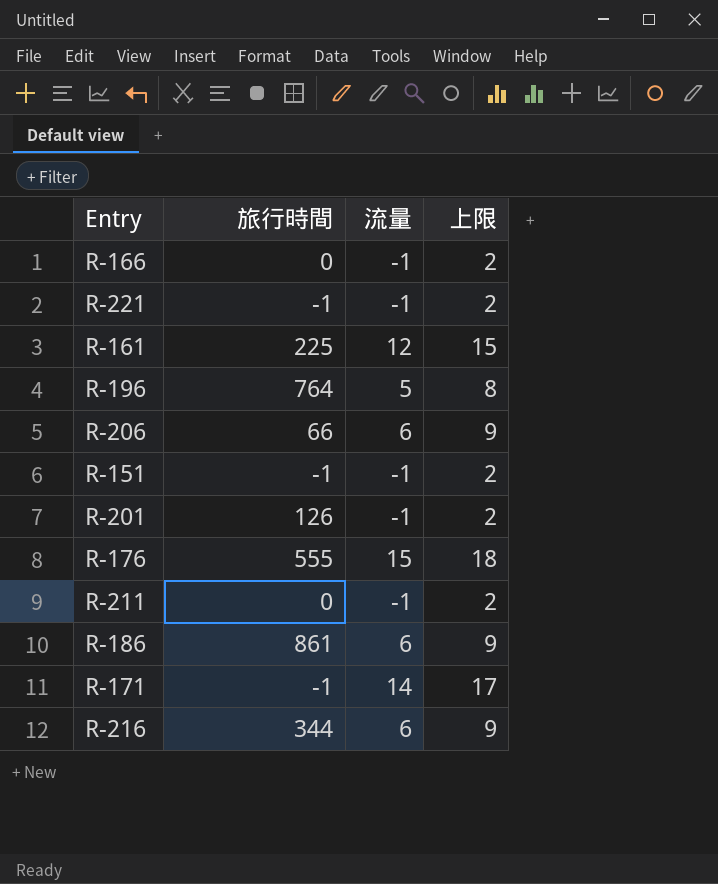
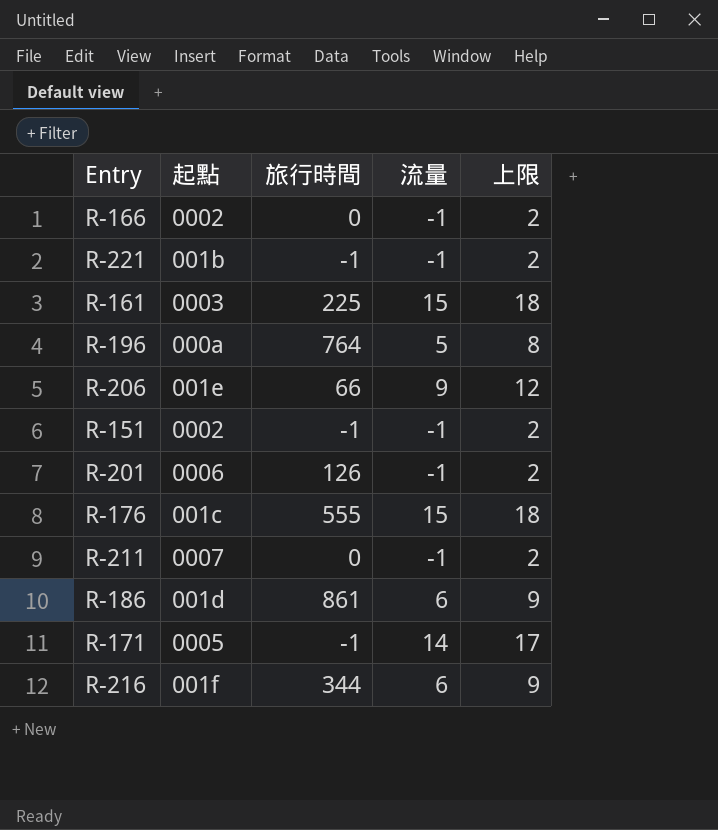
column 起點 | position: none -> 2
R-161 | 流量: 12 -> 15
R-161 | 上限: 15 -> 18
R-206 | 流量: 6 -> 9
R-206 | 上限: 9 -> 12

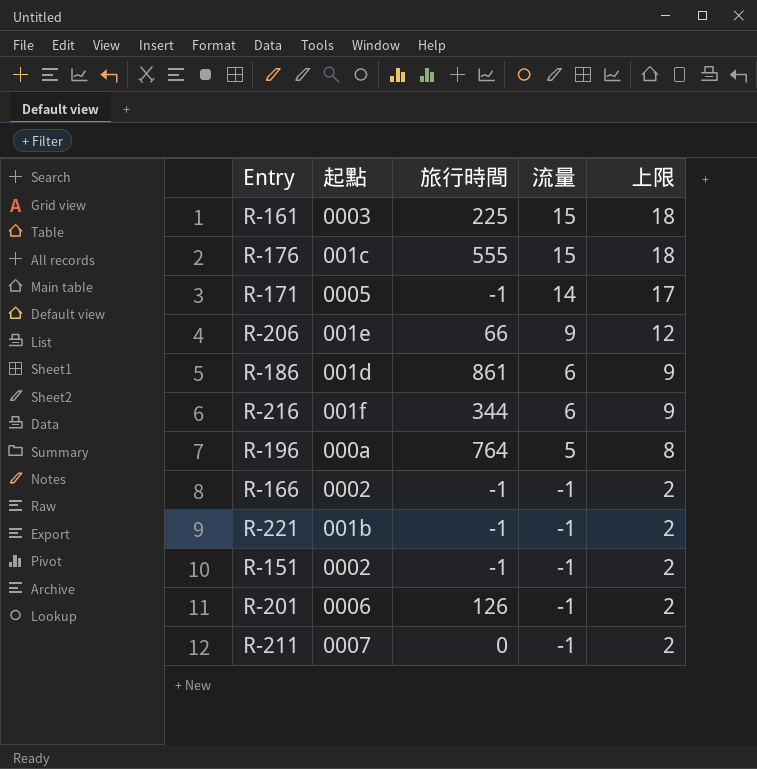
row order: none -> 流量 descending
R-166 | 旅行時間: 0 -> -1

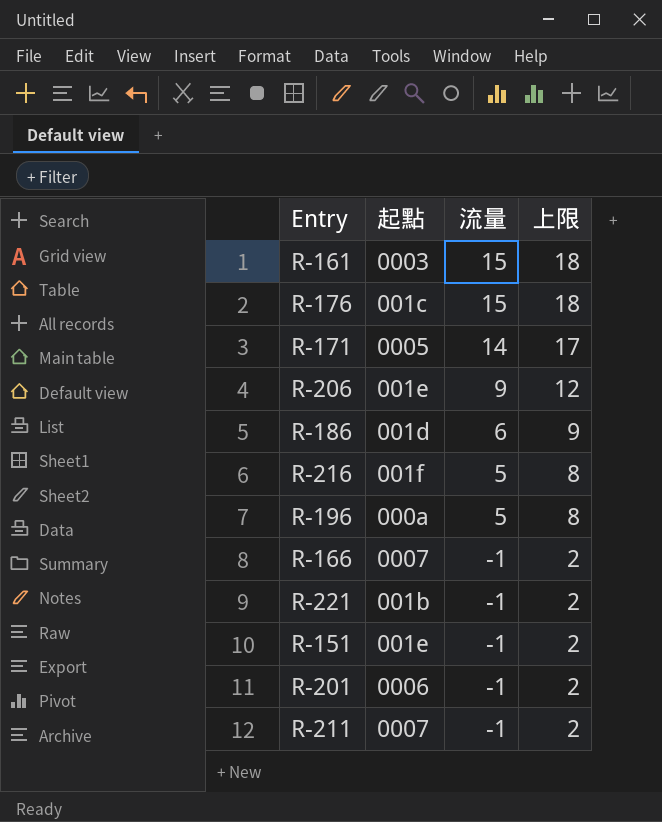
column 旅行時間 | position: 3 -> none
R-216 | 流量: 6 -> 5
R-216 | 上限: 9 -> 8
R-166 | 起點: 0002 -> 0007
R-151 | 起點: 0002 -> 001e

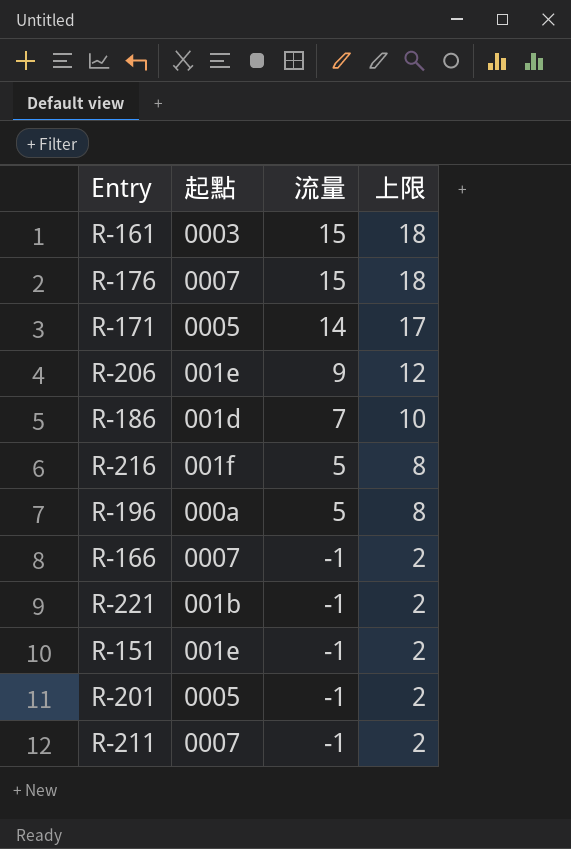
R-176 | 起點: 001c -> 0007
R-186 | 流量: 6 -> 7
R-186 | 上限: 9 -> 10
R-201 | 起點: 0006 -> 0005

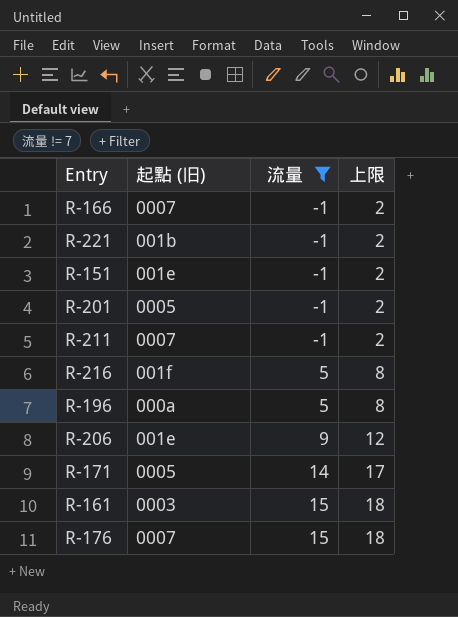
filter: none -> 流量 != 7
row order: 流量 descending -> 流量 ascending
column name: 起點 -> 起點 (旧)

